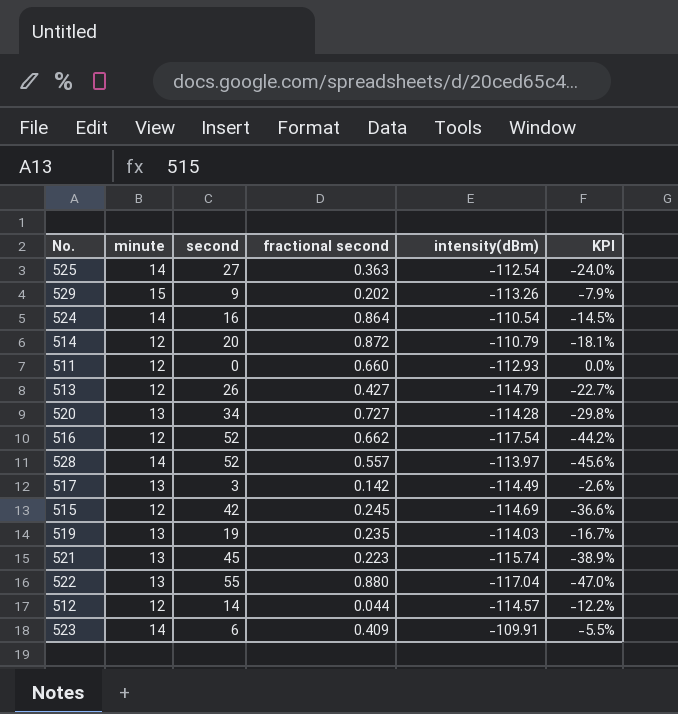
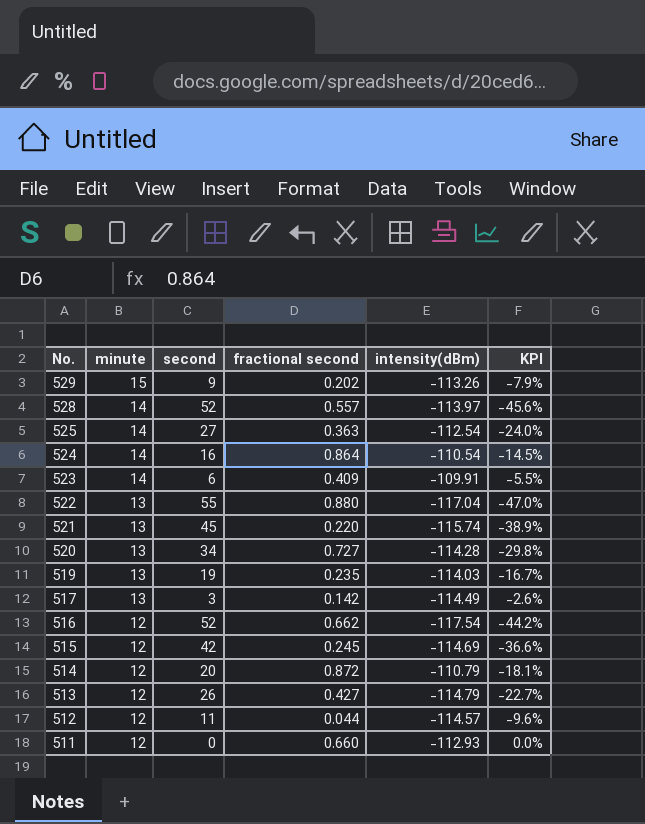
row order: none -> No. descending
521 | fractional second: 0.223 -> 0.220
512 | second: 14 -> 11
512 | KPI: -12.2% -> -9.6%

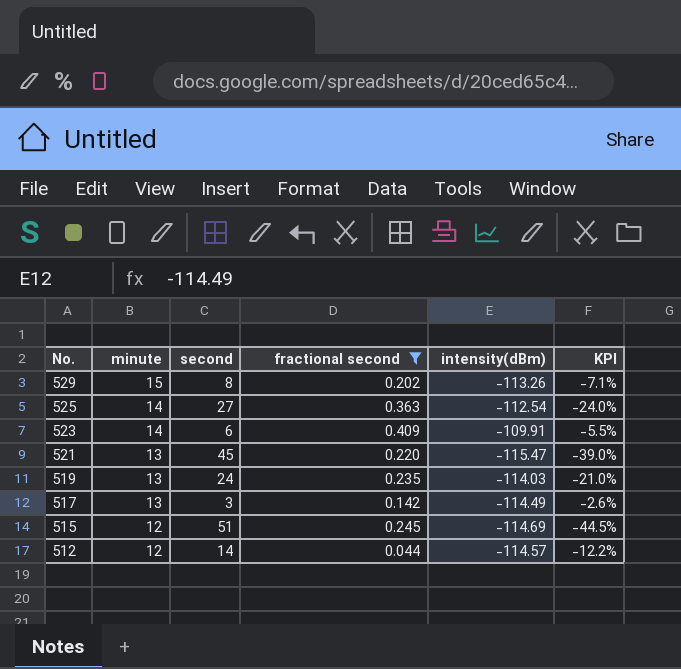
filter: none -> fractional second <= 0.409
529 | second: 9 -> 8
529 | KPI: -7.9% -> -7.1%
521 | intensity(dBm): -115.74 -> -115.47
521 | KPI: -38.9% -> -39.0%
519 | second: 19 -> 24
519 | KPI: -16.7% -> -21.0%
515 | second: 42 -> 51
515 | KPI: -36.6% -> -44.5%
512 | second: 11 -> 14
512 | KPI: -9.6% -> -12.2%

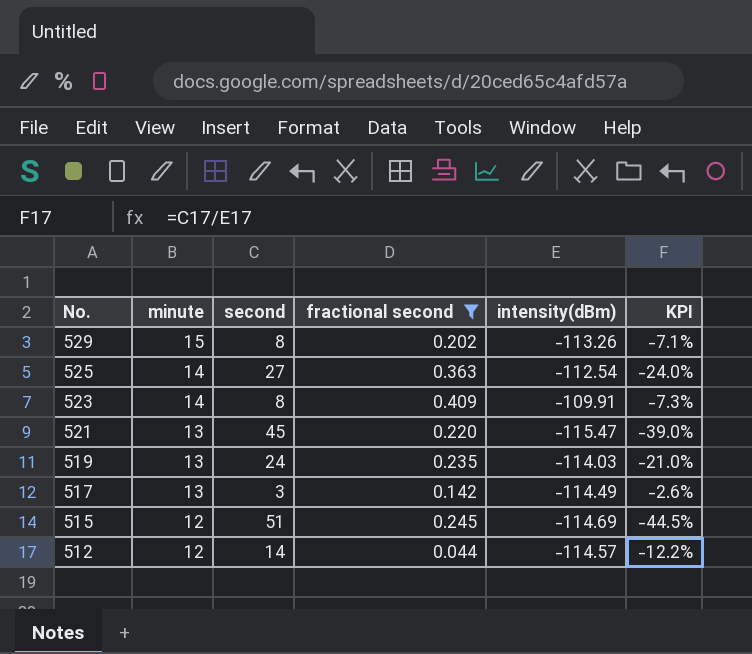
523 | second: 6 -> 8
523 | KPI: -5.5% -> -7.3%

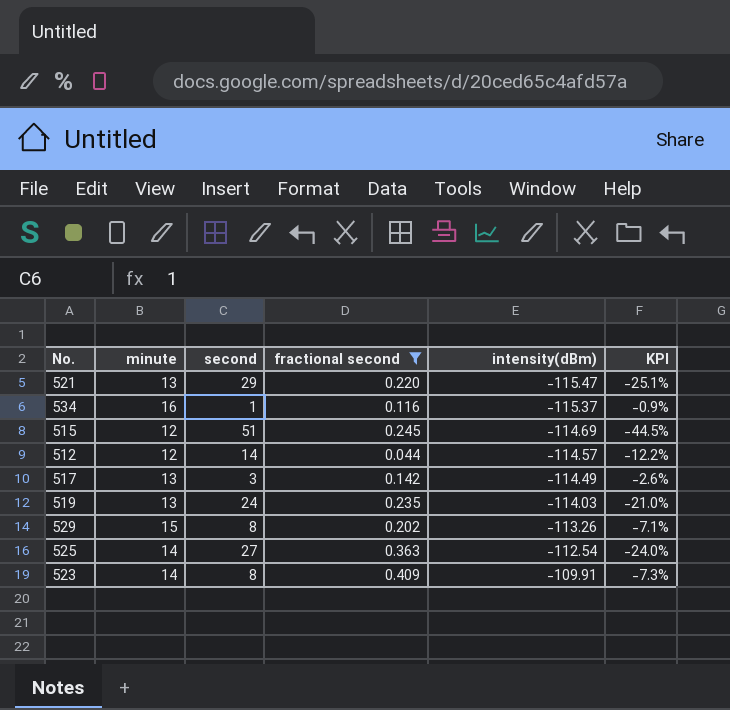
row order: No. descending -> intensity(dBm) ascending
521 | second: 45 -> 29
521 | KPI: -39.0% -> -25.1%
row 534: none -> 16 | 1 | 0.116 | -115.37 | -0.9%

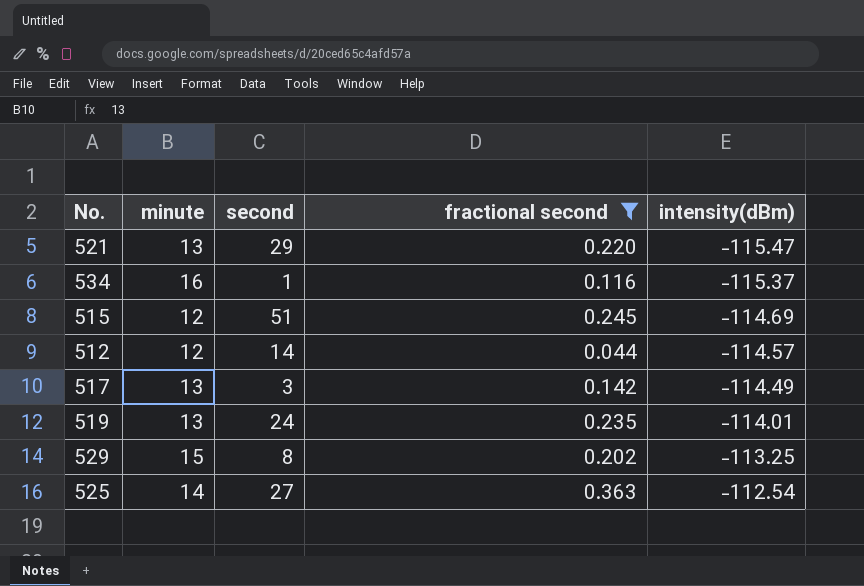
column KPI | formula: [second] / [intensity(dBm)] -> none
row 523: 14 | 8 | 0.409 | -109.91 | -7.3% -> none
519 | intensity(dBm): -114.03 -> -114.01
529 | intensity(dBm): -113.26 -> -113.25

